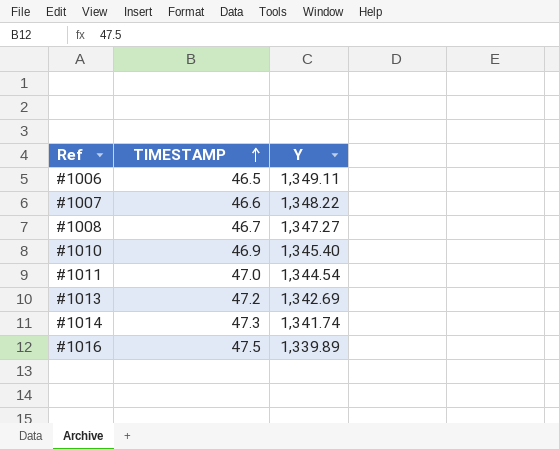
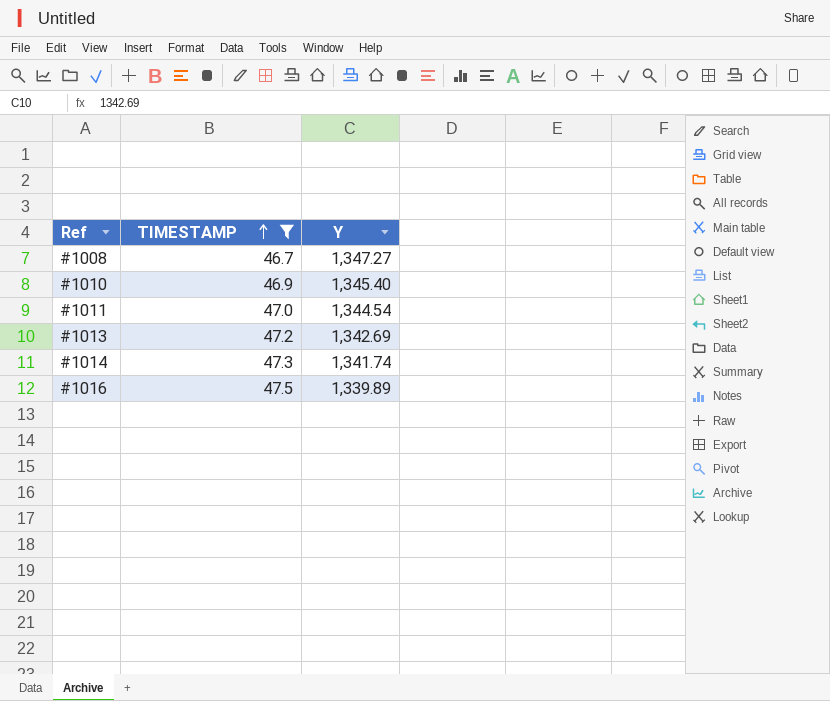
filter: none -> TIMESTAMP >= 46.7

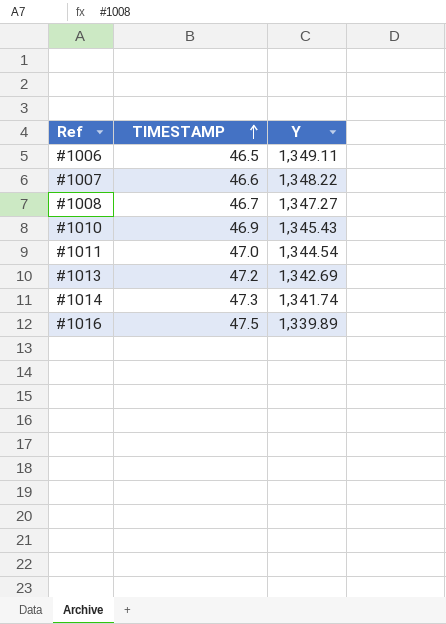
filter: TIMESTAMP >= 46.7 -> none
#1010 | Y: 1,345.40 -> 1,345.43

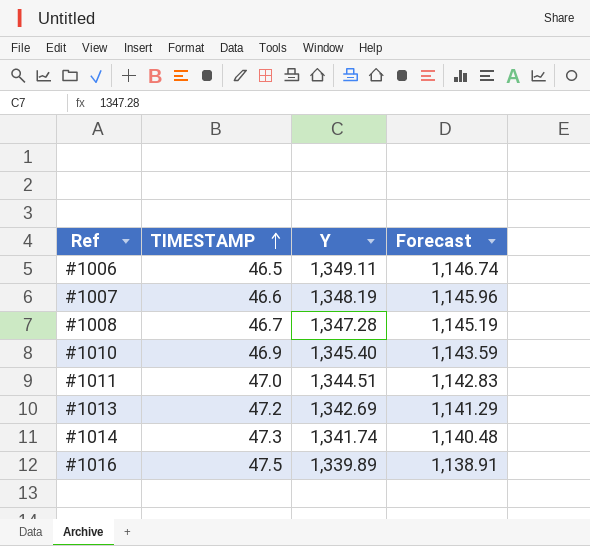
column Forecast | formula: none -> [Y] * 0.85
#1007 | Y: 1,348.22 -> 1,348.19
#1008 | Y: 1,347.27 -> 1,347.28
#1010 | Y: 1,345.43 -> 1,345.40
#1011 | Y: 1,344.54 -> 1,344.51

